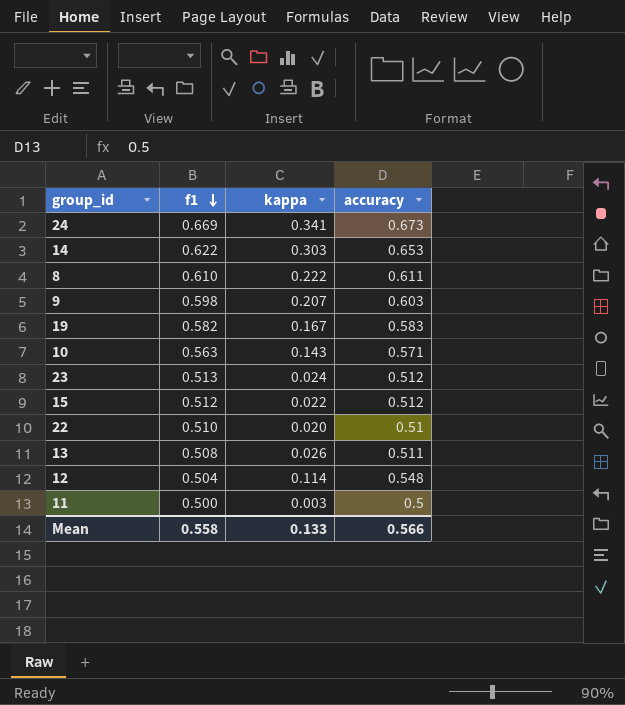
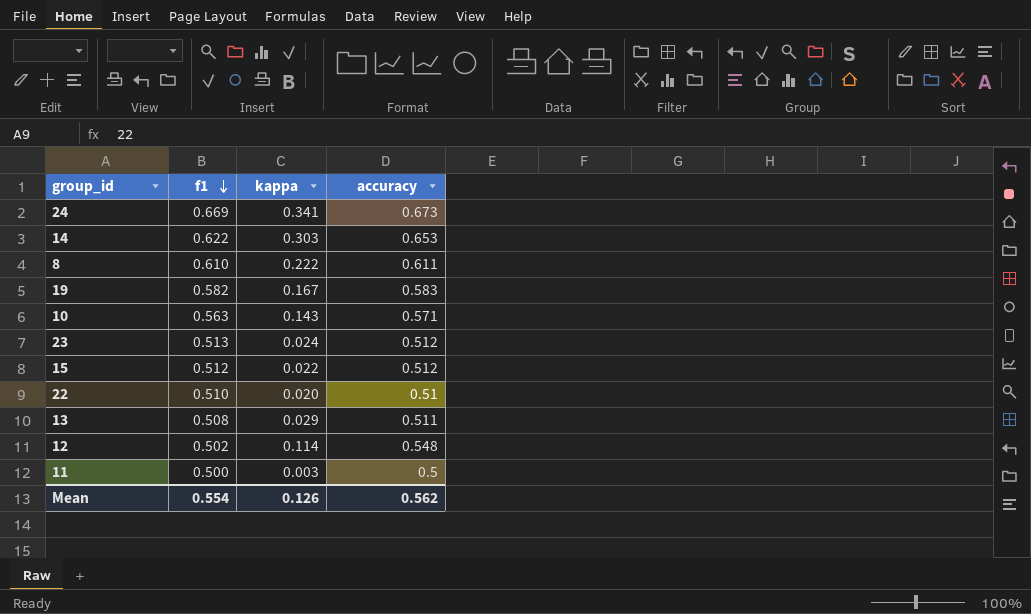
row 9: 0.598 | 0.207 | 0.603 -> none
13 | kappa: 0.026 -> 0.029
12 | f1: 0.504 -> 0.502
Mean | f1: 0.558 -> 0.554
Mean | kappa: 0.133 -> 0.126
Mean | accuracy: 0.566 -> 0.562

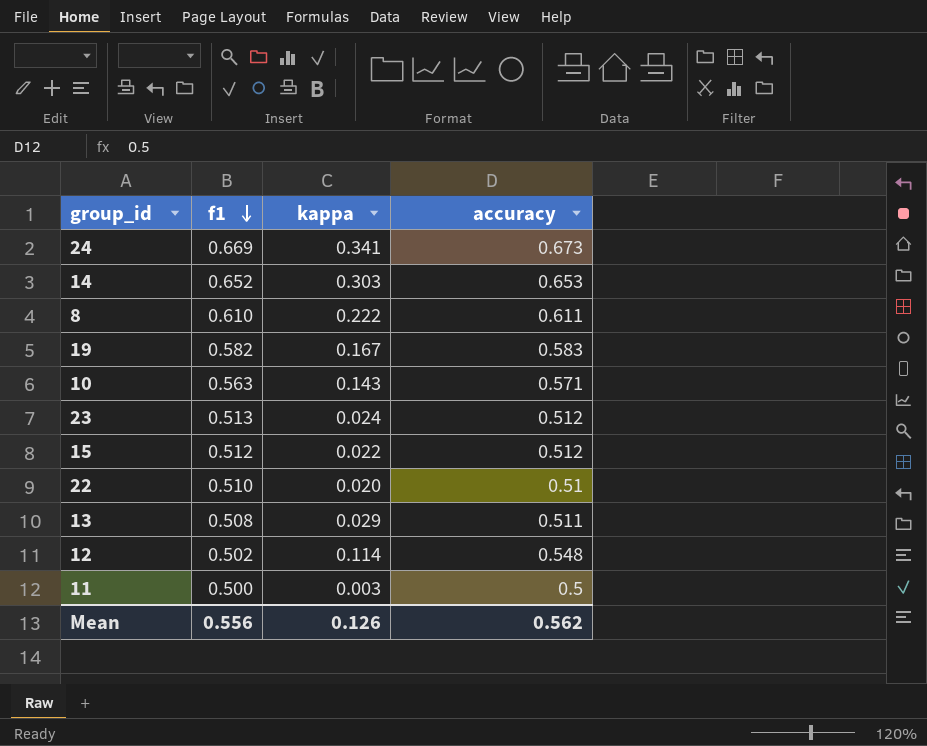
14 | f1: 0.622 -> 0.652
Mean | f1: 0.554 -> 0.556

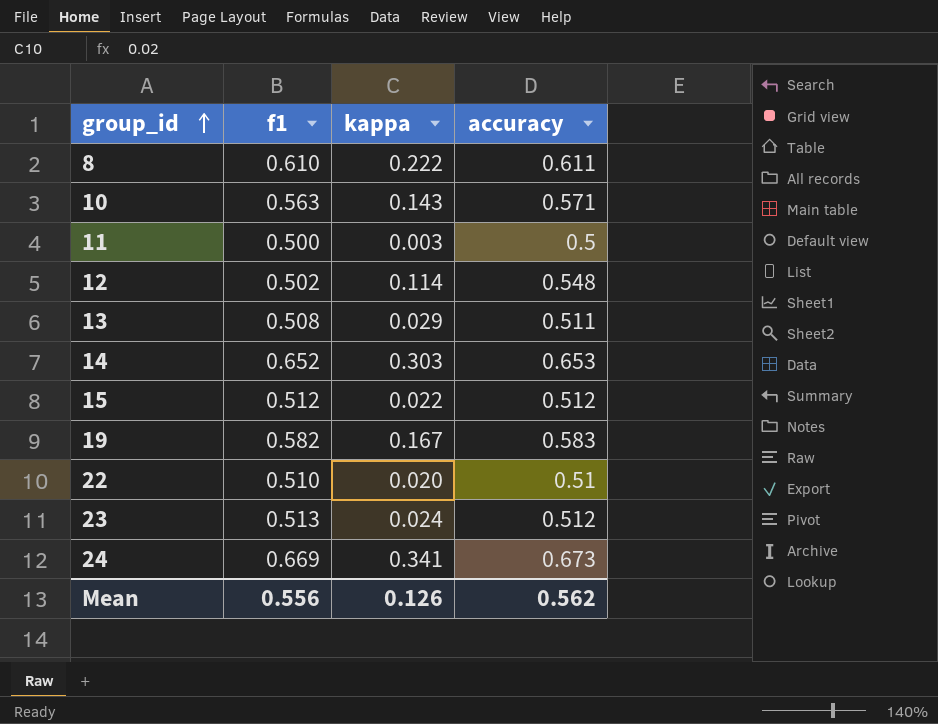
row order: f1 descending -> group_id ascending

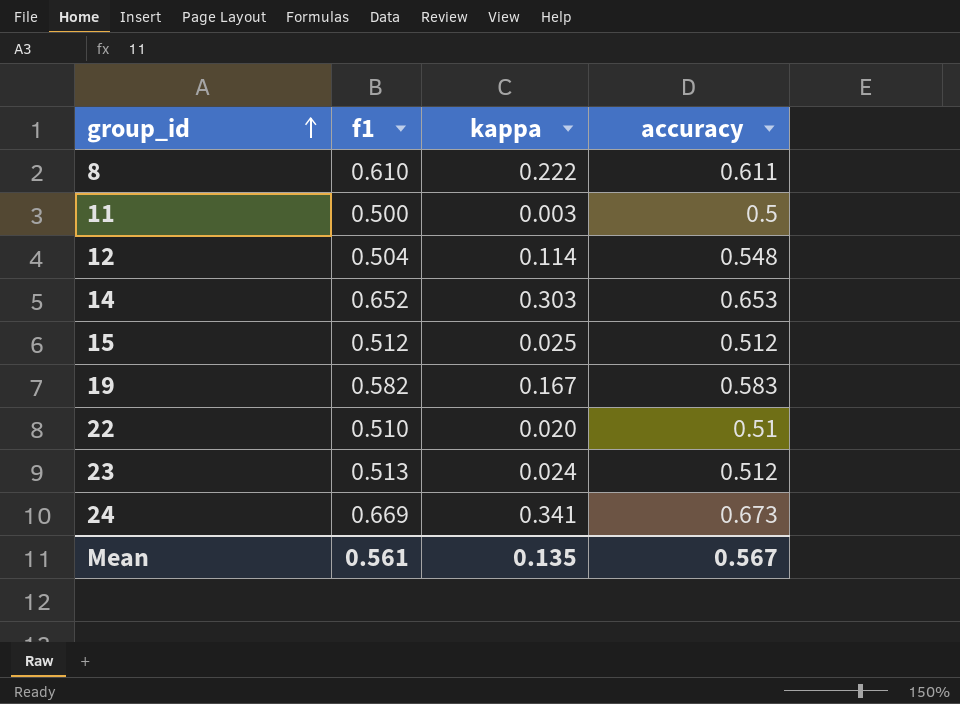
row 10: 0.563 | 0.143 | 0.571 -> none
row 13: 0.508 | 0.029 | 0.511 -> none
12 | f1: 0.502 -> 0.504
15 | kappa: 0.022 -> 0.025
Mean | f1: 0.556 -> 0.561
Mean | kappa: 0.126 -> 0.135
Mean | accuracy: 0.562 -> 0.567

